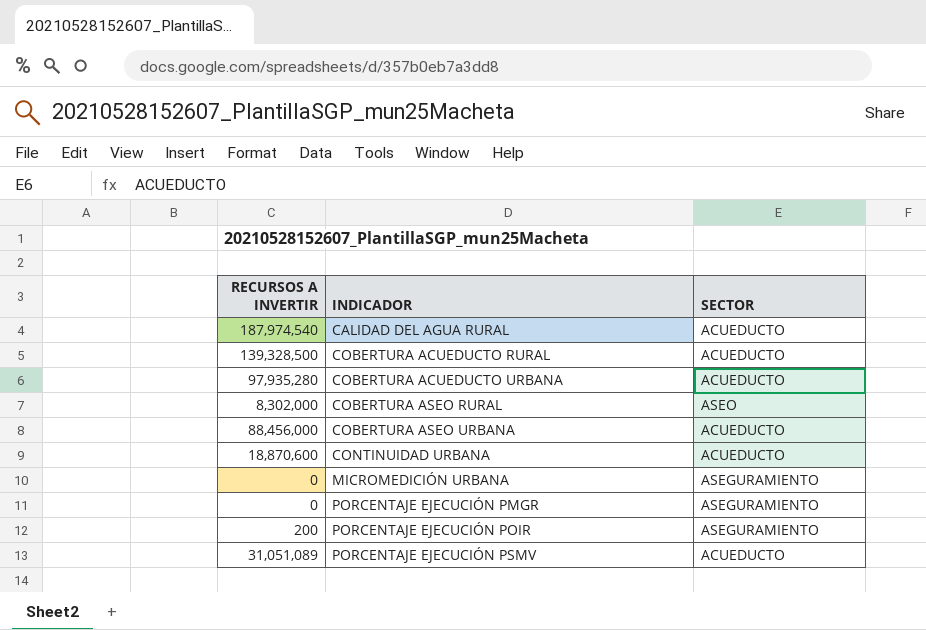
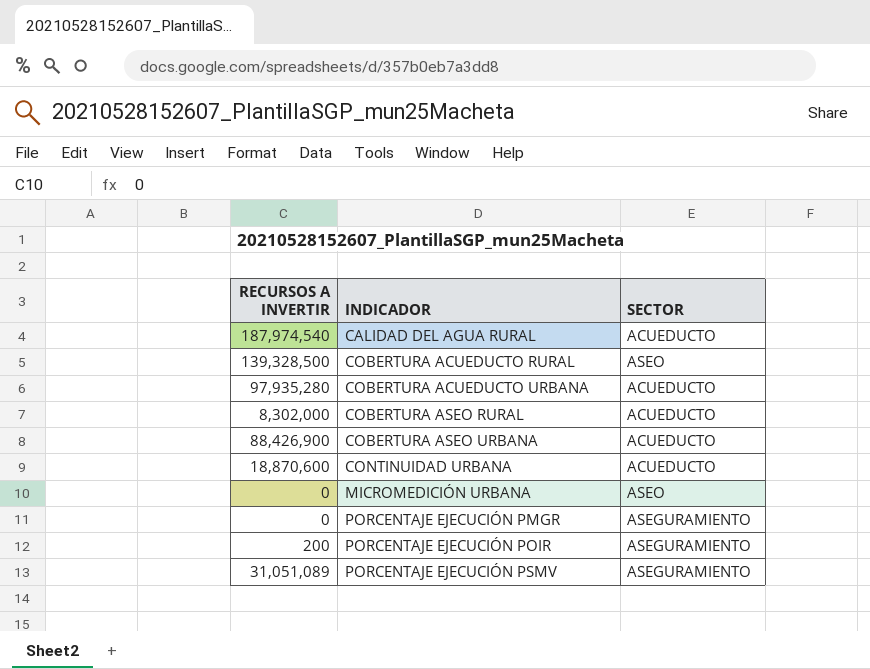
COBERTURA ACUEDUCTO RURAL | SECTOR: ACUEDUCTO -> ASEO
COBERTURA ASEO RURAL | SECTOR: ASEO -> ACUEDUCTO
COBERTURA ASEO URBANA | RECURSOS A INVERTIR: 88,456,000 -> 88,426,900
MICROMEDICIÓN URBANA | SECTOR: ASEGURAMIENTO -> ASEO
PORCENTAJE EJECUCIÓN PSMV | SECTOR: ACUEDUCTO -> ASEGURAMIENTO

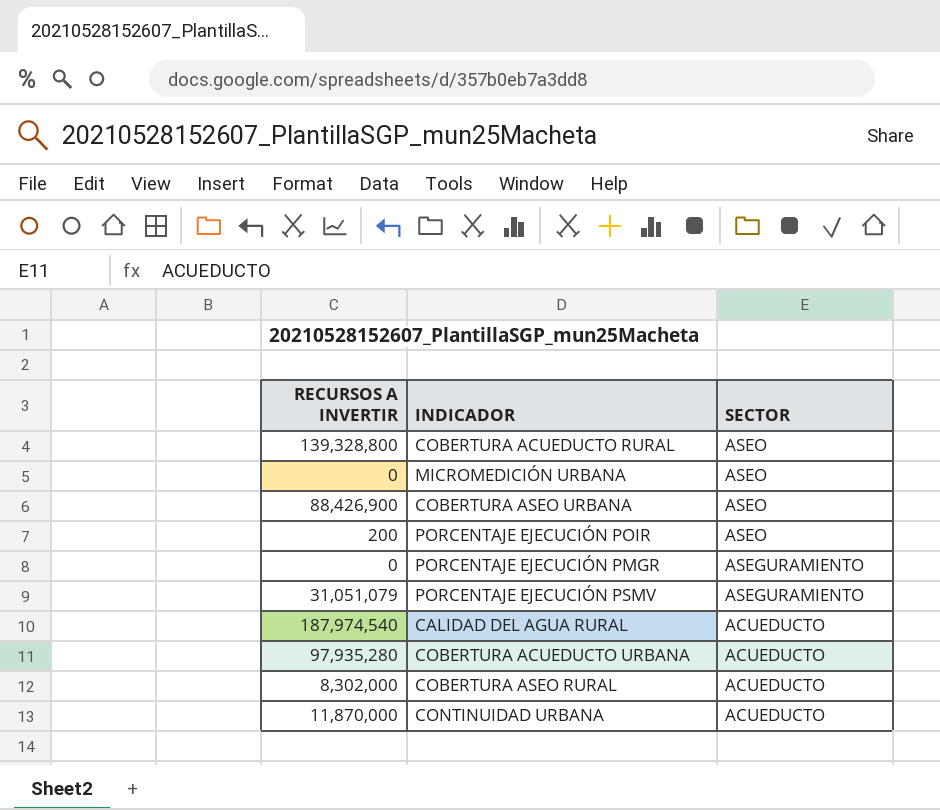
row order: INDICADOR ascending -> SECTOR descending
COBERTURA ACUEDUCTO RURAL | RECURSOS A INVERTIR: 139,328,500 -> 139,328,800
COBERTURA ASEO URBANA | SECTOR: ACUEDUCTO -> ASEO
PORCENTAJE EJECUCIÓN POIR | SECTOR: ASEGURAMIENTO -> ASEO
PORCENTAJE EJECUCIÓN PSMV | RECURSOS A INVERTIR: 31,051,089 -> 31,051,079
CONTINUIDAD URBANA | RECURSOS A INVERTIR: 18,870,600 -> 11,870,000

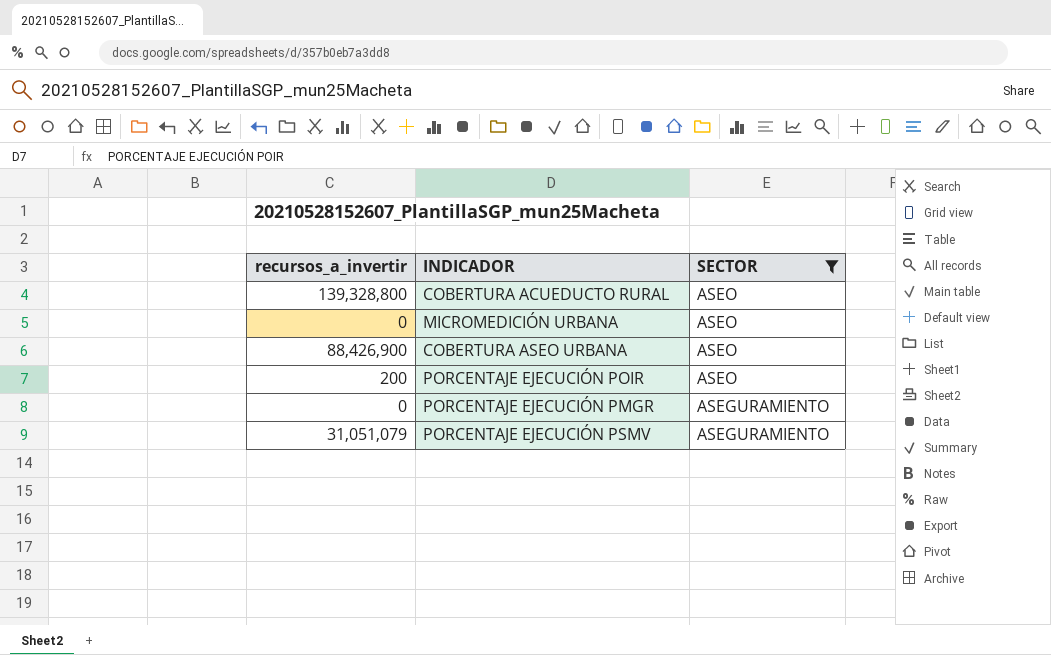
filter: none -> SECTOR != ACUEDUCTO
column name: RECURSOS A INVERTIR -> recursos_a_invertir

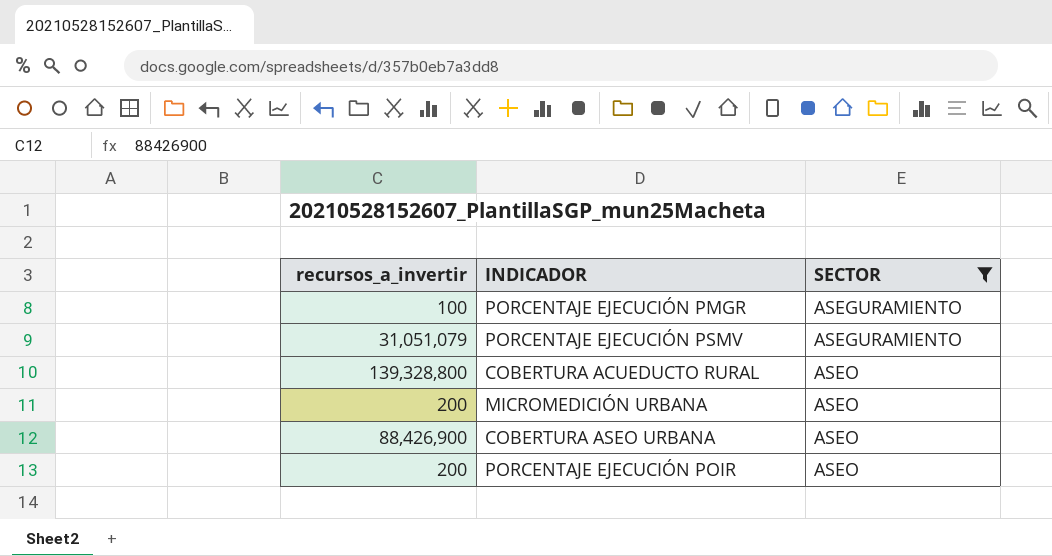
row order: SECTOR descending -> SECTOR ascending
PORCENTAJE EJECUCIÓN PMGR | recursos_a_invertir: 0 -> 100
MICROMEDICIÓN URBANA | recursos_a_invertir: 0 -> 200

